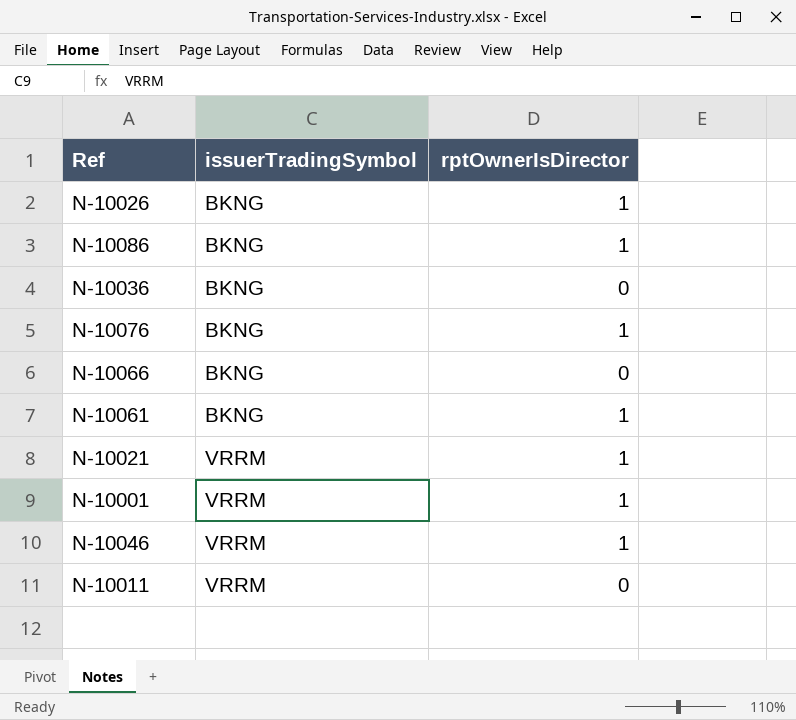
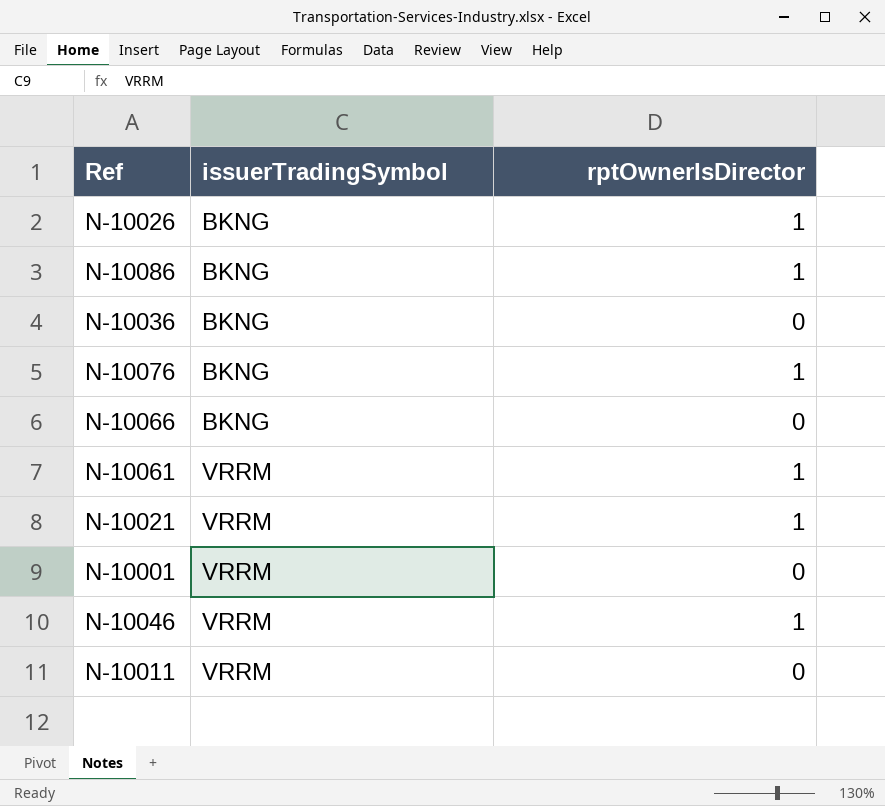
N-10061 | issuerTradingSymbol: BKNG -> VRRM
N-10001 | rptOwnerIsDirector: 1 -> 0

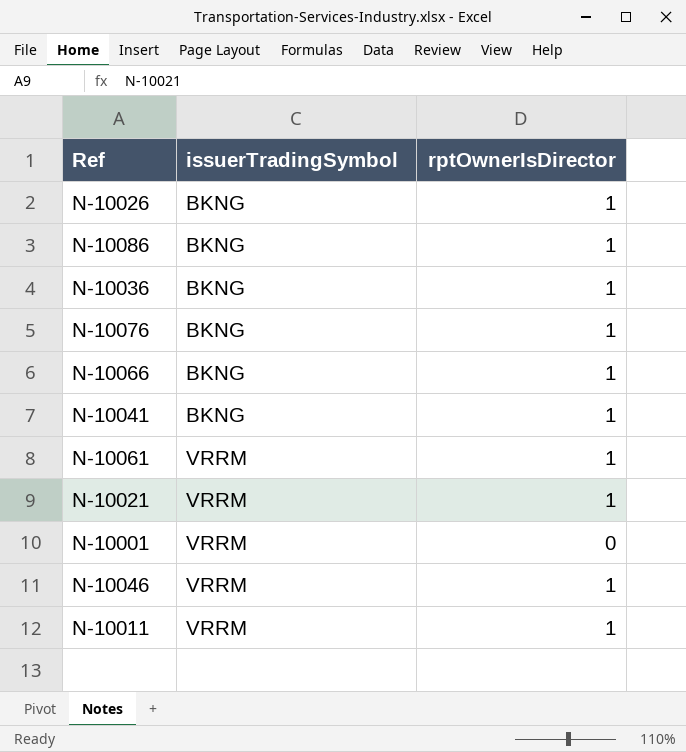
N-10036 | rptOwnerIsDirector: 0 -> 1
N-10066 | rptOwnerIsDirector: 0 -> 1
row N-10041: none -> BKNG | 1
N-10011 | rptOwnerIsDirector: 0 -> 1

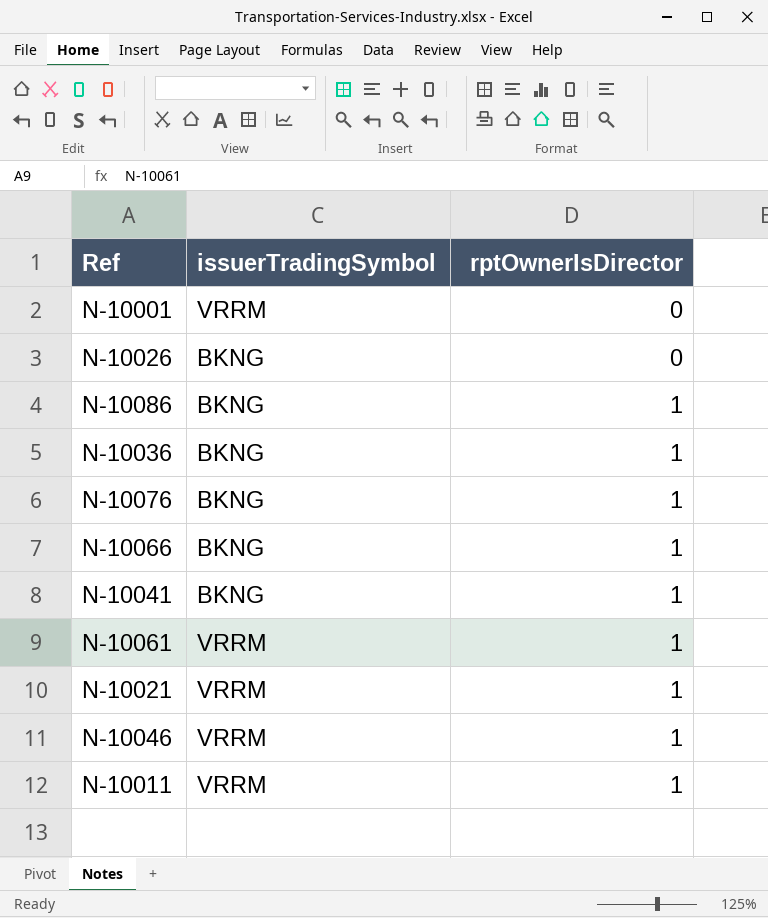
row order: issuerTradingSymbol ascending -> rptOwnerIsDirector ascending
N-10026 | rptOwnerIsDirector: 1 -> 0

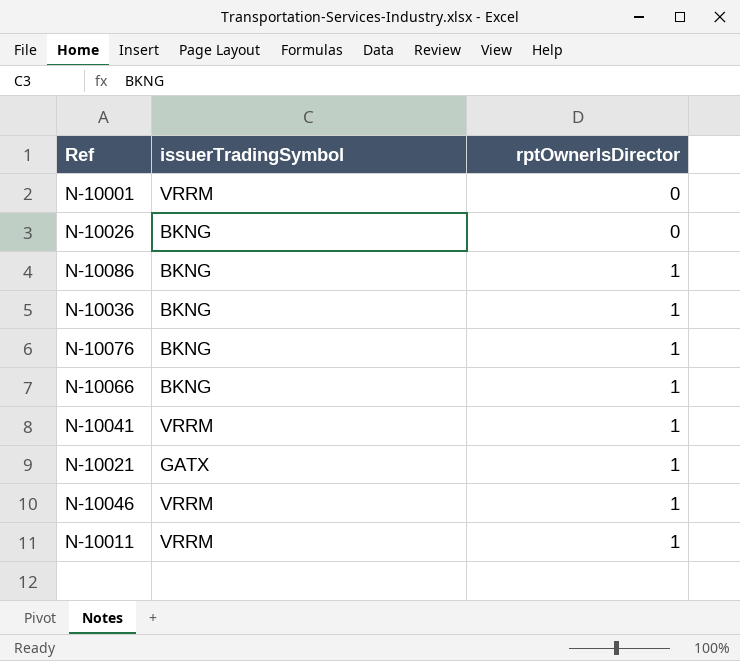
row N-10061: VRRM | 1 -> none
N-10041 | issuerTradingSymbol: BKNG -> VRRM
N-10021 | issuerTradingSymbol: VRRM -> GATX

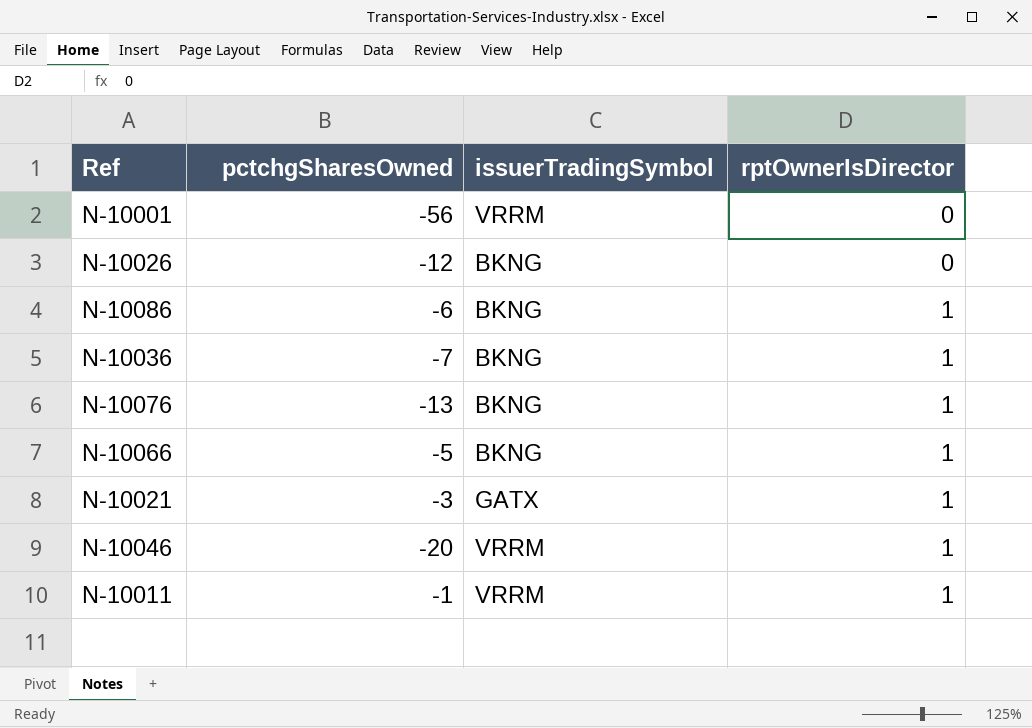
column pctchgSharesOwned | position: none -> 2
row N-10041: VRRM | 1 -> none

